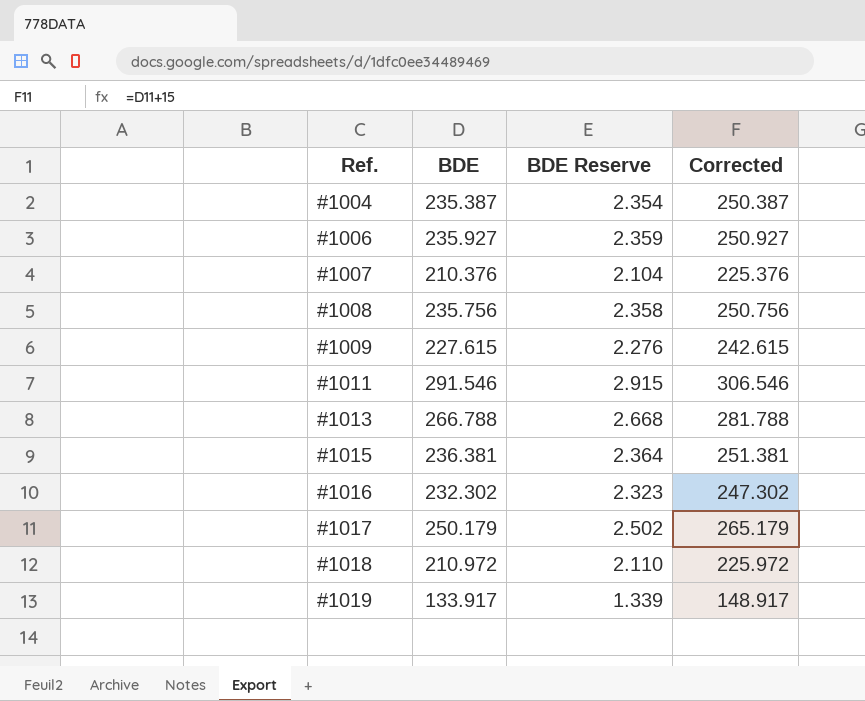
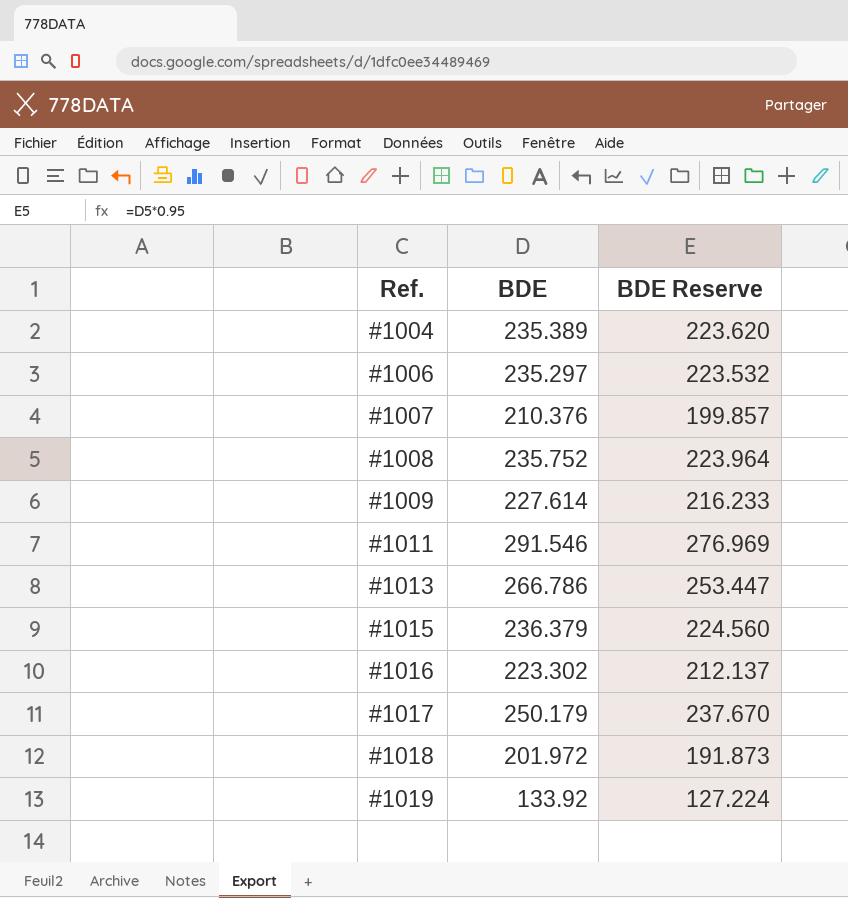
column Corrected | formula: [BDE] + 15 -> none
column BDE Reserve | formula: [BDE] * 0.01 -> [BDE] * 0.95
#1004 | BDE: 235.387 -> 235.389
#1006 | BDE: 235.927 -> 235.297
#1008 | BDE: 235.756 -> 235.752
#1009 | BDE: 227.615 -> 227.614
#1013 | BDE: 266.788 -> 266.786
#1015 | BDE: 236.381 -> 236.379
#1016 | BDE: 232.302 -> 223.302
#1018 | BDE: 210.972 -> 201.972
#1019 | BDE: 133.917 -> 133.92

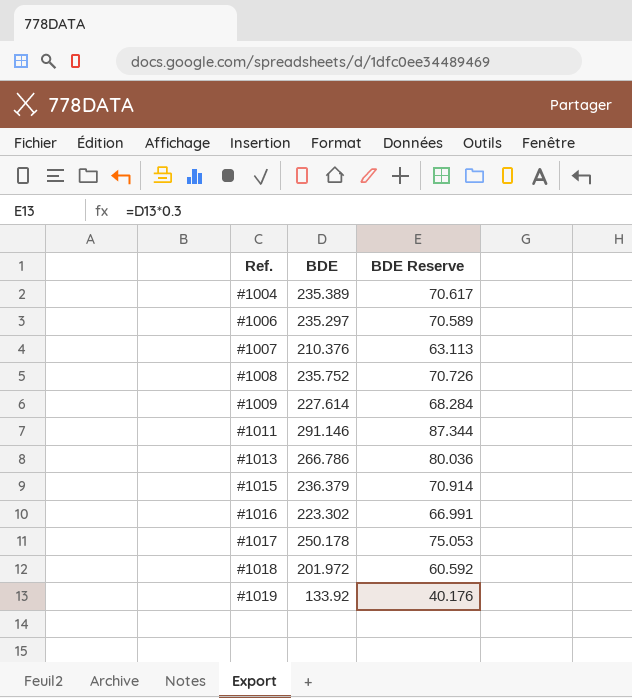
column BDE Reserve | formula: [BDE] * 0.95 -> [BDE] * 0.3
#1011 | BDE: 291.546 -> 291.146
#1017 | BDE: 250.179 -> 250.178

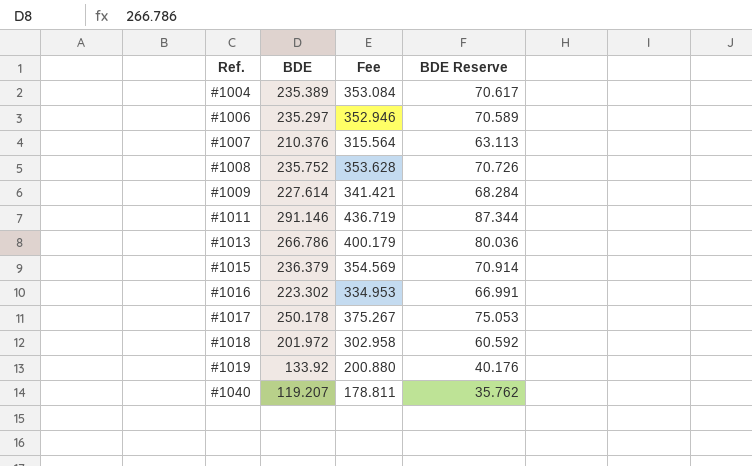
column Fee | formula: none -> [BDE] * 1.5
row #1040: none -> 119.207 | 178.811 | 35.762

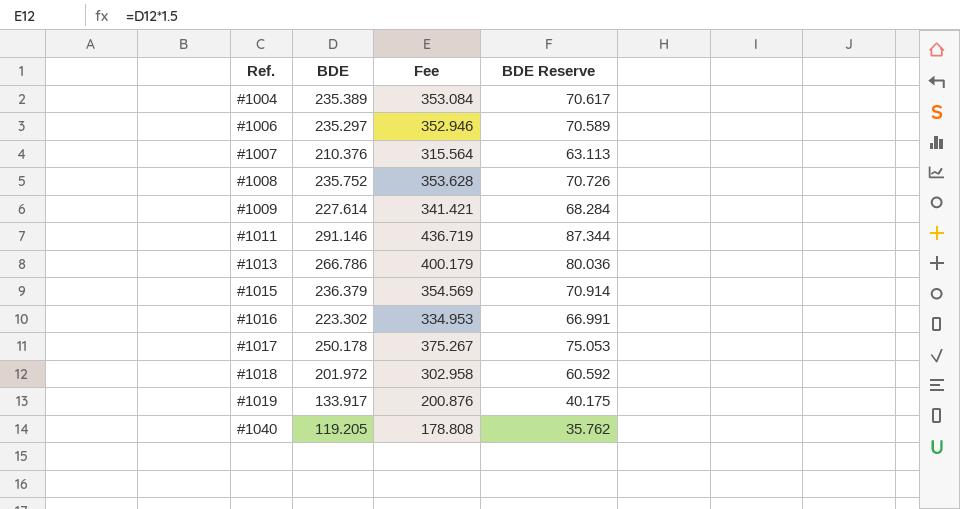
#1019 | BDE: 133.92 -> 133.917
#1019 | Fee: 200.880 -> 200.876
#1019 | BDE Reserve: 40.176 -> 40.175
#1040 | BDE: 119.207 -> 119.205
#1040 | Fee: 178.811 -> 178.808

